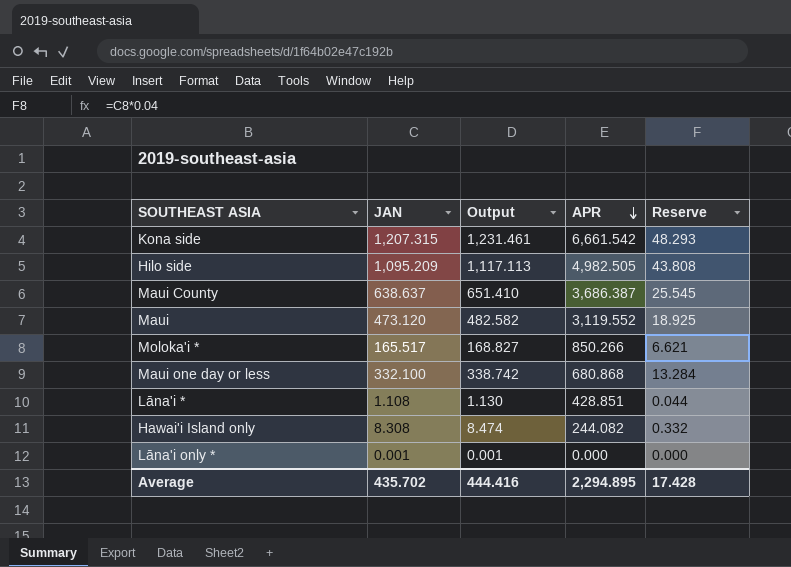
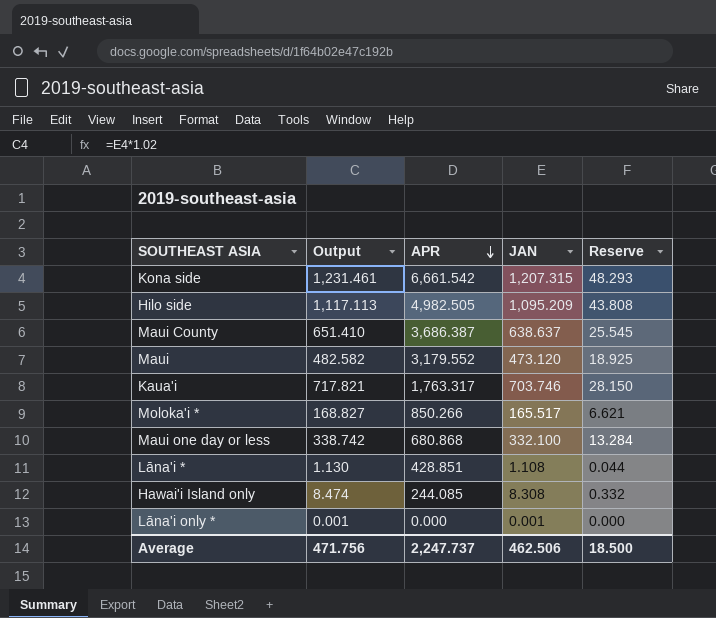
column JAN | position: 2 -> 4
Maui | APR: 3,119.552 -> 3,179.552
row Kaua'i: none -> 717.821 | 1,763.317 | 703.746 | 28.150
Hawai'i Island only | APR: 244.082 -> 244.085
Average | Output: 444.416 -> 471.756
Average | APR: 2,294.895 -> 2,247.737
Average | JAN: 435.702 -> 462.506
Average | Reserve: 17.428 -> 18.500

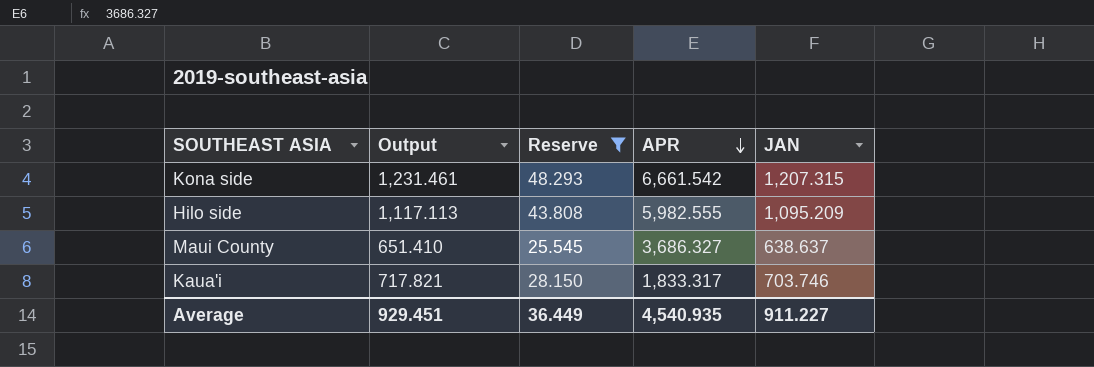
filter: none -> Reserve >= 25.545
column Reserve | position: 5 -> 3
Hilo side | APR: 4,982.505 -> 5,982.555
Maui County | APR: 3,686.387 -> 3,686.327
Kaua'i | APR: 1,763.317 -> 1,833.317
Average | Output: 471.756 -> 929.451
Average | Reserve: 18.500 -> 36.449
Average | APR: 2,247.737 -> 4,540.935
Average | JAN: 462.506 -> 911.227

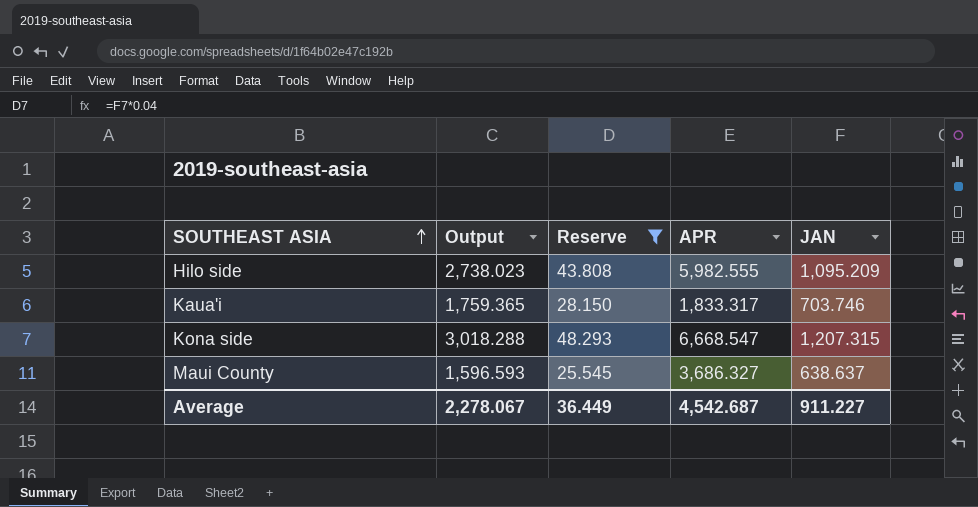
row order: APR descending -> SOUTHEAST ASIA ascending
column Output | formula: [JAN] * 1.02 -> [JAN] * 2.5
Kona side | APR: 6,661.542 -> 6,668.547
Average | Output: 929.451 -> 2,278.067
Average | APR: 4,540.935 -> 4,542.687

